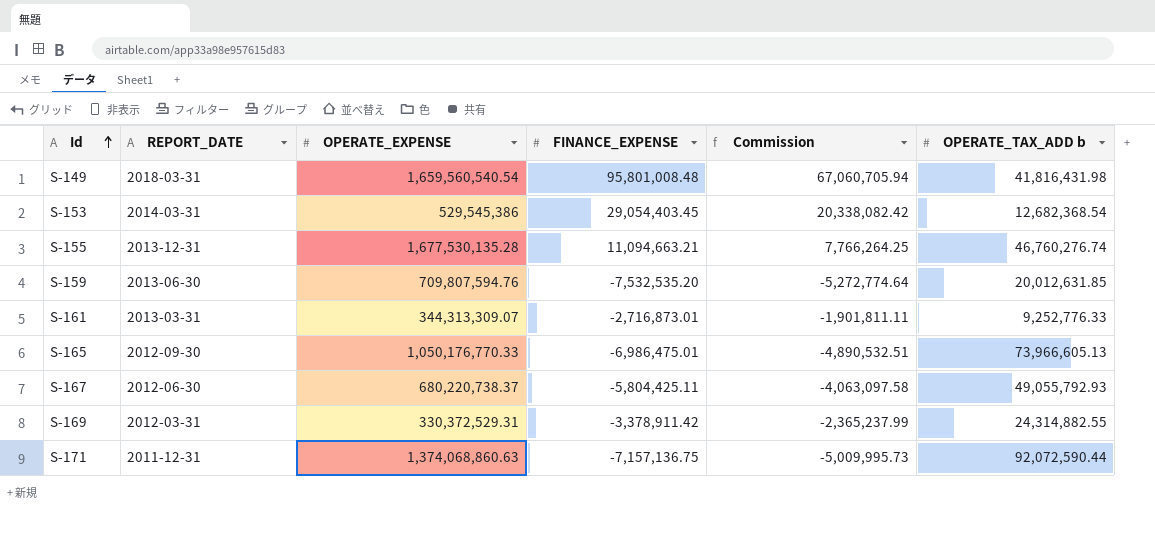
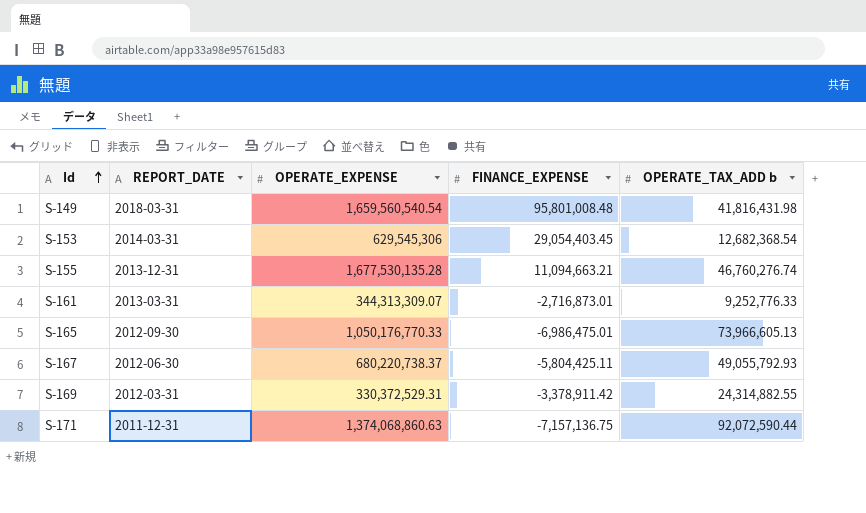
column Commission | formula: [FINANCE_EXPENSE] * 0.7 -> none
row S-159: 2013-06-30 | 709,807,594.76 | -7,532,535.20 | -5,272,774.64 | 20,012,631.85 -> none
S-153 | OPERATE_EXPENSE: 529,545,386 -> 629,545,306

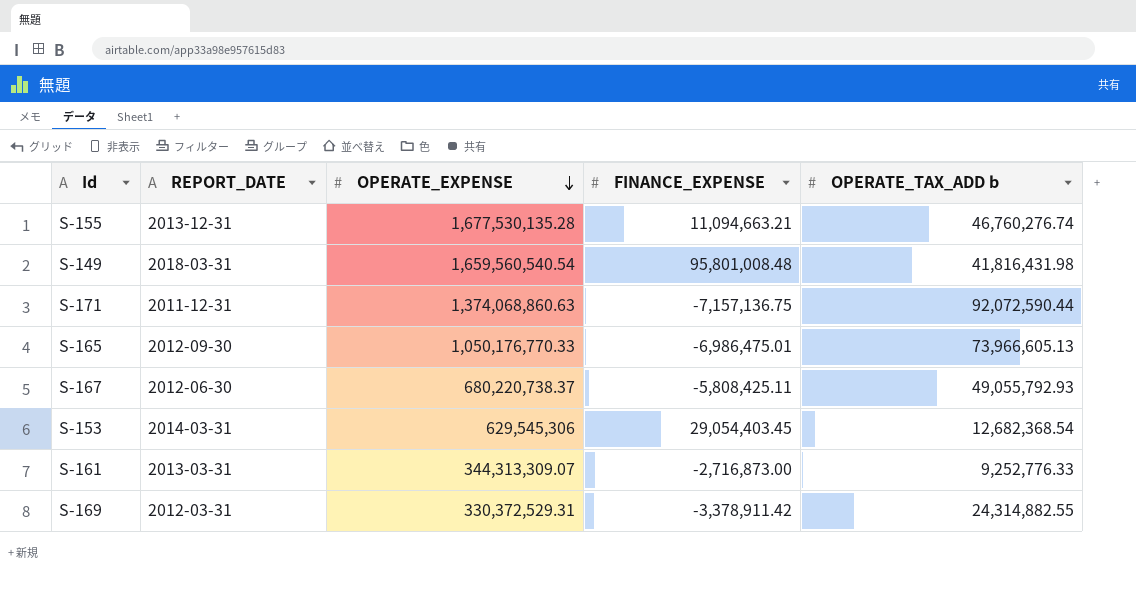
row order: Id ascending -> OPERATE_EXPENSE descending
S-167 | FINANCE_EXPENSE: -5,804,425.11 -> -5,808,425.11
S-161 | FINANCE_EXPENSE: -2,716,873.01 -> -2,716,873.00

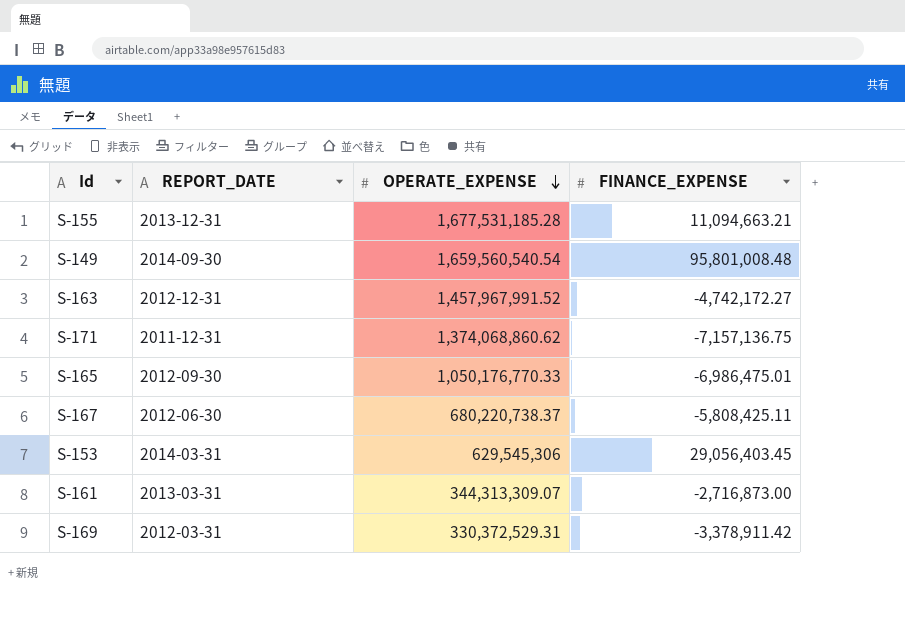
column OPERATE_TAX_ADD b | position: 5 -> none
S-155 | OPERATE_EXPENSE: 1,677,530,135.28 -> 1,677,531,185.28
S-149 | REPORT_DATE: 2018-03-31 -> 2014-09-30
row S-163: none -> 2012-12-31 | 1,457,967,991.52 | -4,742,172.27
S-171 | OPERATE_EXPENSE: 1,374,068,860.63 -> 1,374,068,860.62
S-153 | FINANCE_EXPENSE: 29,054,403.45 -> 29,056,403.45

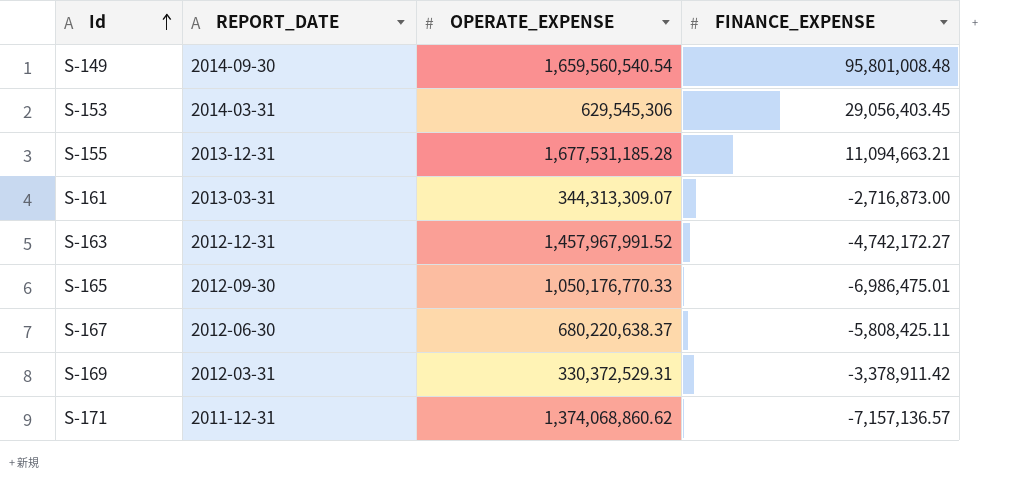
row order: OPERATE_EXPENSE descending -> Id ascending
S-167 | OPERATE_EXPENSE: 680,220,738.37 -> 680,220,638.37
S-171 | FINANCE_EXPENSE: -7,157,136.75 -> -7,157,136.57

